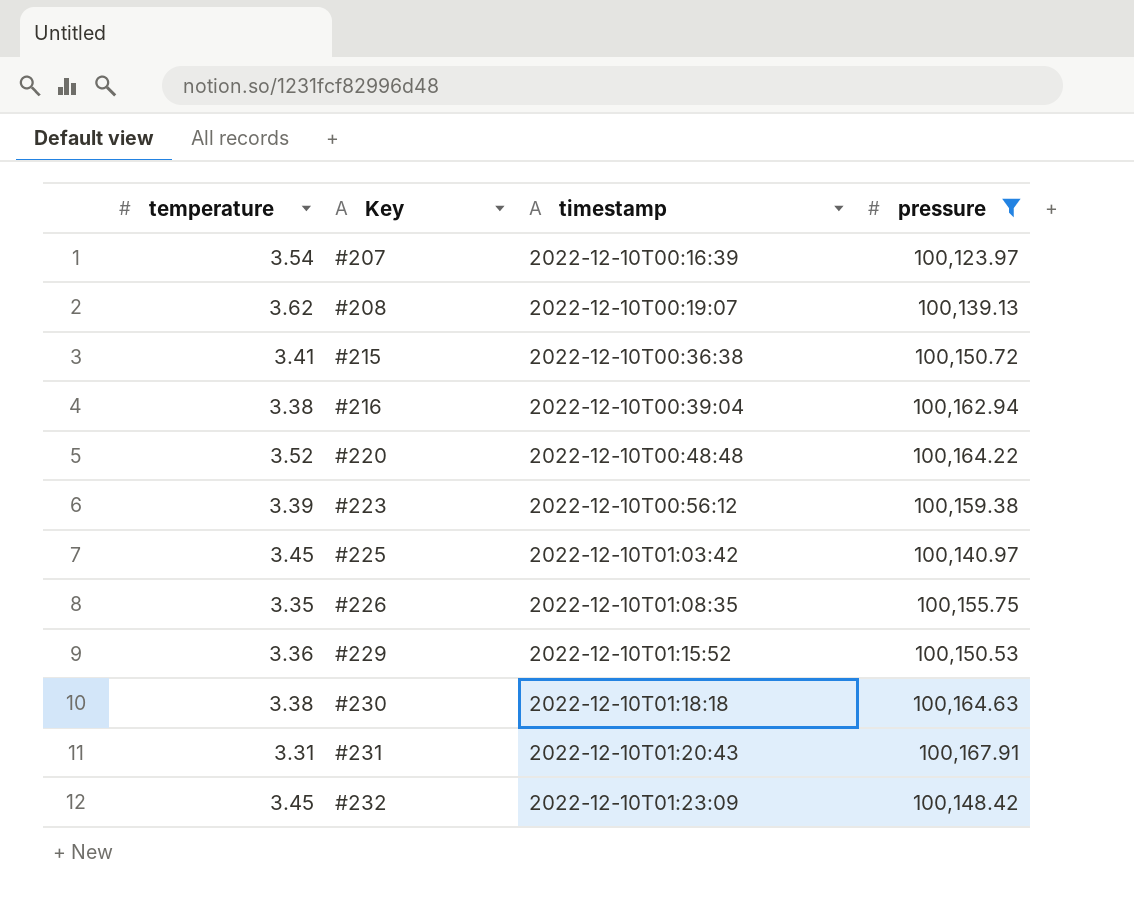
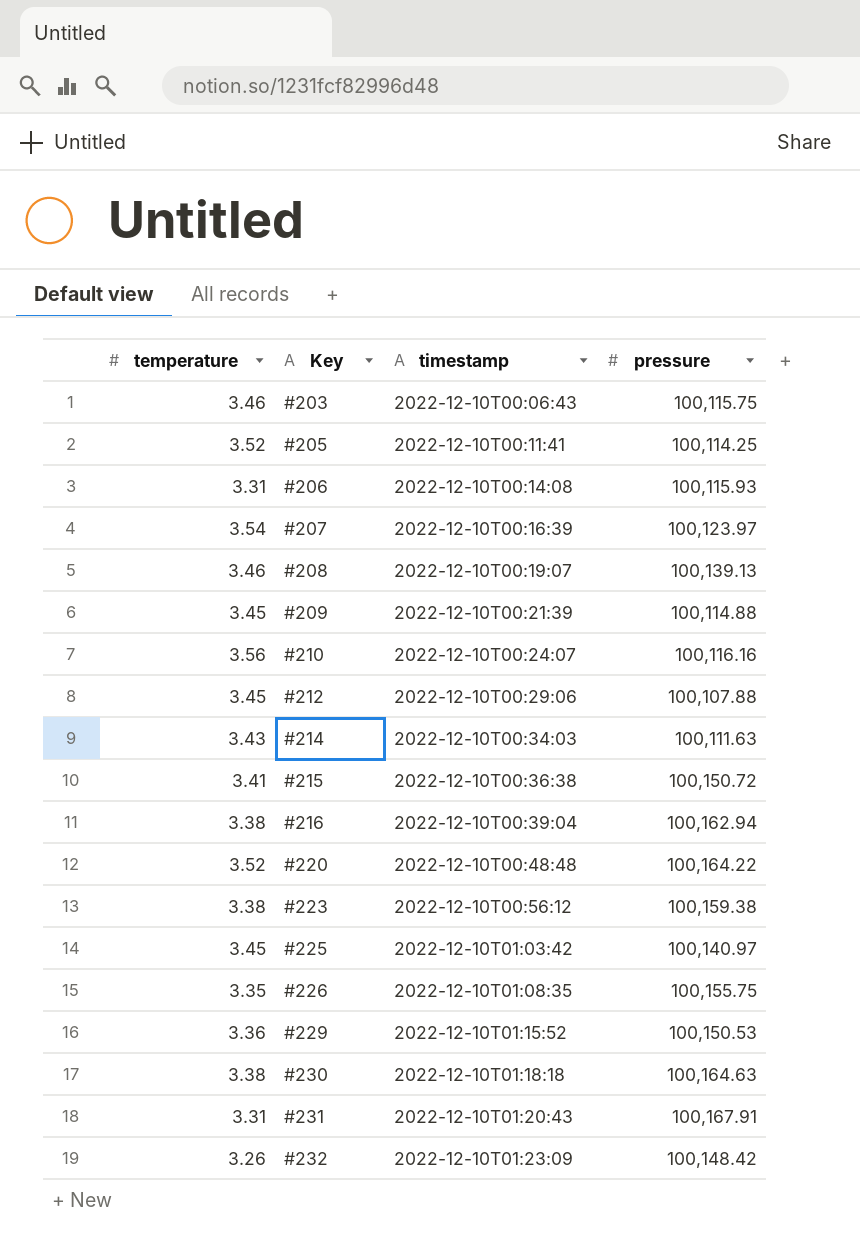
filter: pressure >= 100,123.97 -> none
#208 | temperature: 3.62 -> 3.46
#223 | temperature: 3.39 -> 3.38
#232 | temperature: 3.45 -> 3.26

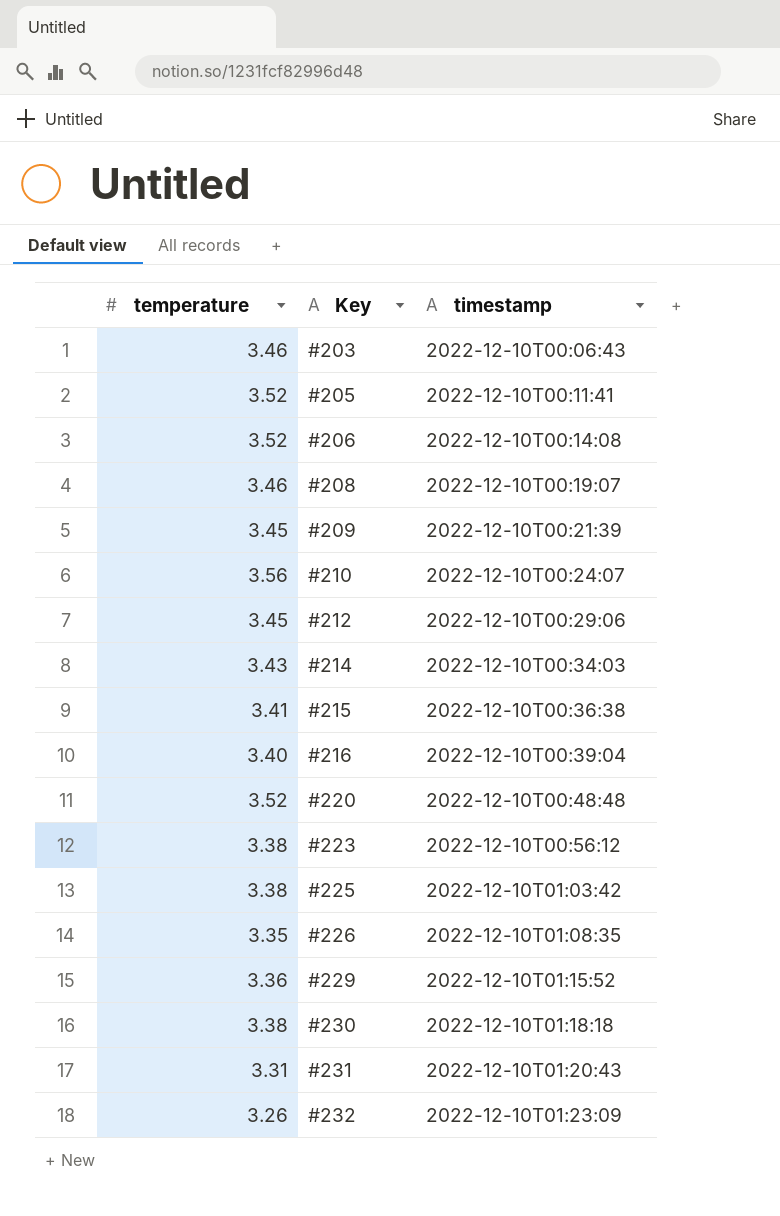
column pressure | position: 4 -> none
row #207: 3.54 | 2022-12-10T00:16:39 | 100,123.97 -> none
#206 | temperature: 3.31 -> 3.52
#216 | temperature: 3.38 -> 3.40
#225 | temperature: 3.45 -> 3.38

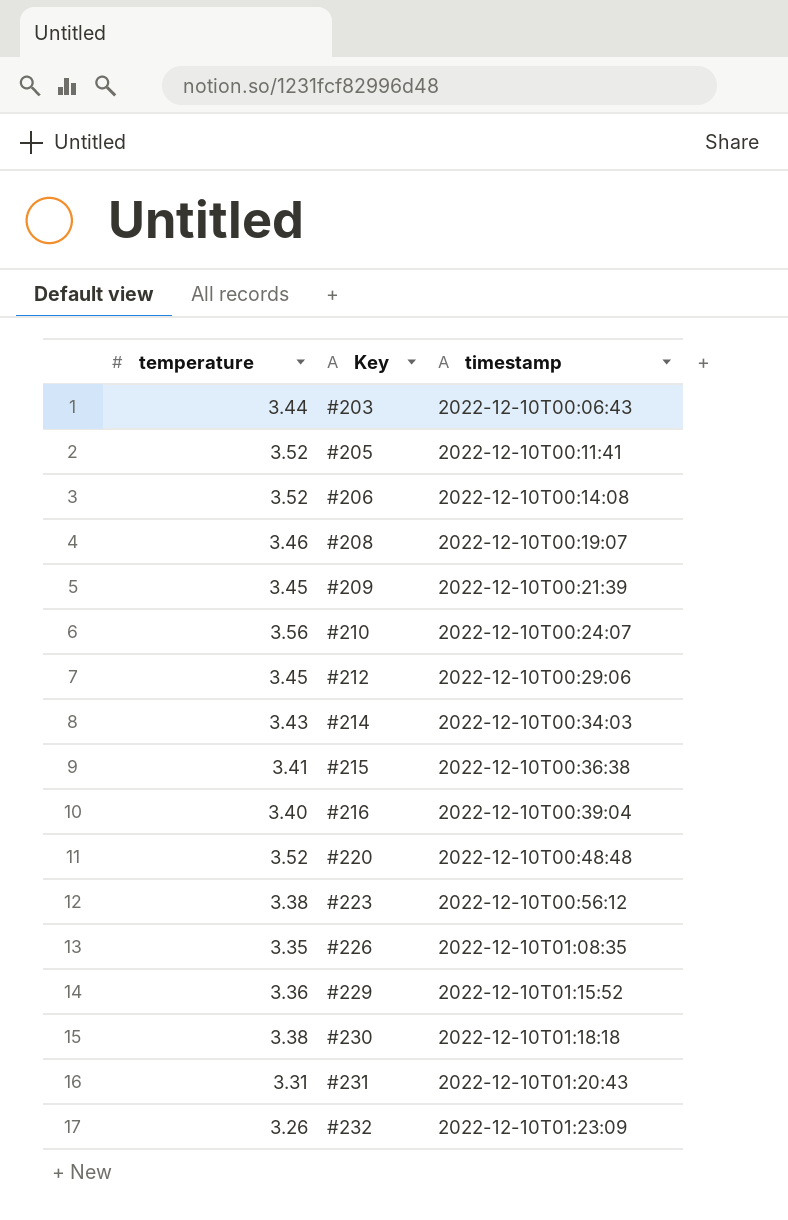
row #225: 3.38 | 2022-12-10T01:03:42 -> none
#203 | temperature: 3.46 -> 3.44

